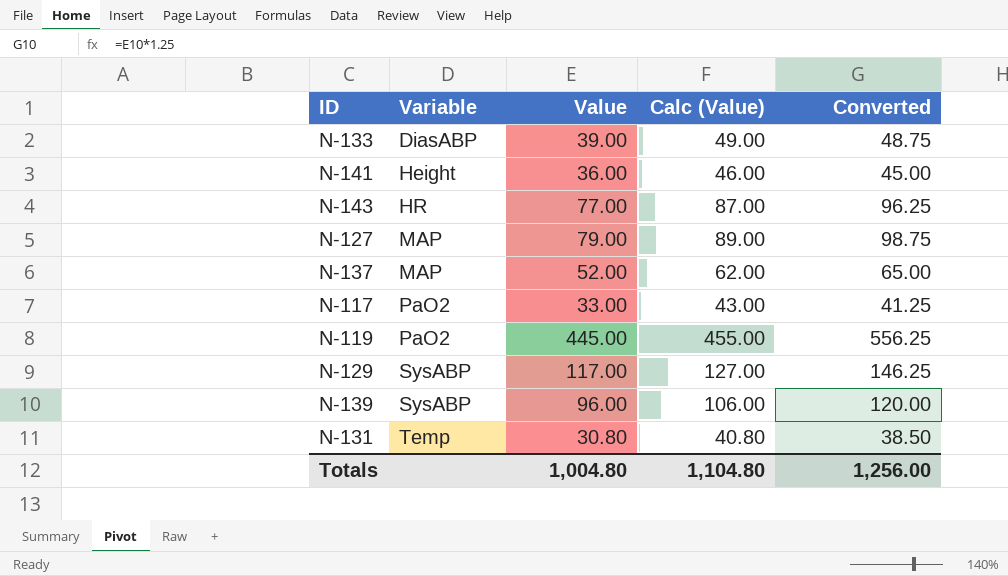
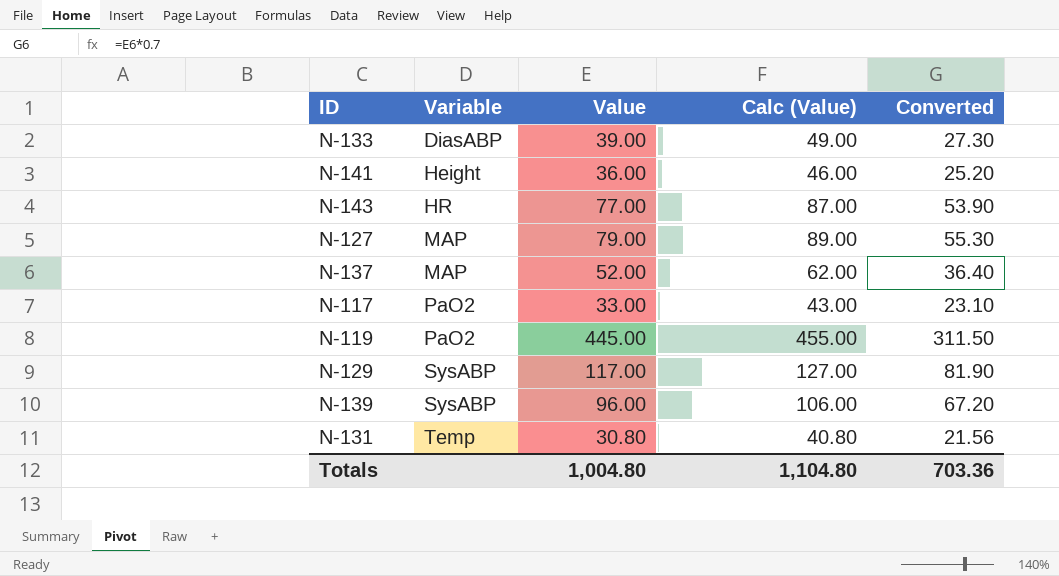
column Converted | formula: [Value] * 1.25 -> [Value] * 0.7
Totals | Converted: 1,256.00 -> 703.36

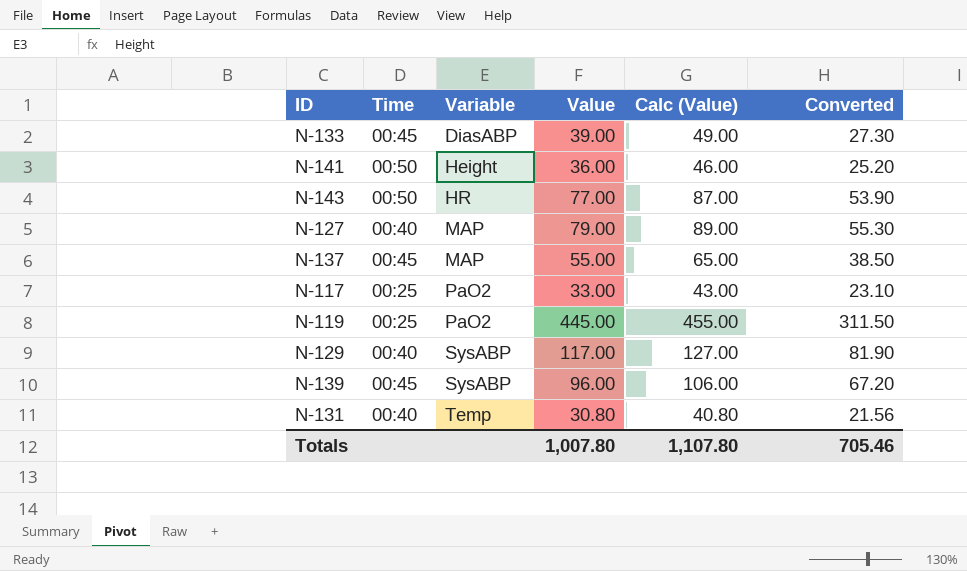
column Time | position: none -> 2
N-137 | Value: 52.00 -> 55.00
N-137 | Calc (Value): 62.00 -> 65.00
N-137 | Converted: 36.40 -> 38.50
Totals | Value: 1,004.80 -> 1,007.80
Totals | Calc (Value): 1,104.80 -> 1,107.80
Totals | Converted: 703.36 -> 705.46

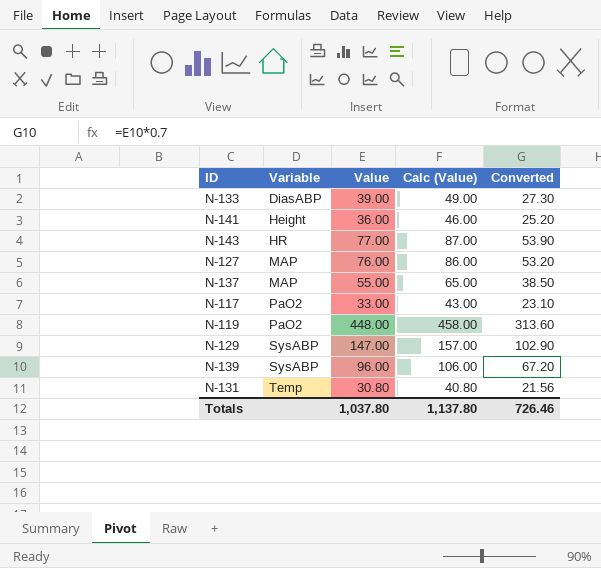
column Time | position: 2 -> none
N-127 | Value: 79.00 -> 76.00
N-127 | Calc (Value): 89.00 -> 86.00
N-127 | Converted: 55.30 -> 53.20
N-119 | Value: 445.00 -> 448.00
N-119 | Calc (Value): 455.00 -> 458.00
N-119 | Converted: 311.50 -> 313.60
N-129 | Value: 117.00 -> 147.00
N-129 | Calc (Value): 127.00 -> 157.00
N-129 | Converted: 81.90 -> 102.90
Totals | Value: 1,007.80 -> 1,037.80
Totals | Calc (Value): 1,107.80 -> 1,137.80
Totals | Converted: 705.46 -> 726.46

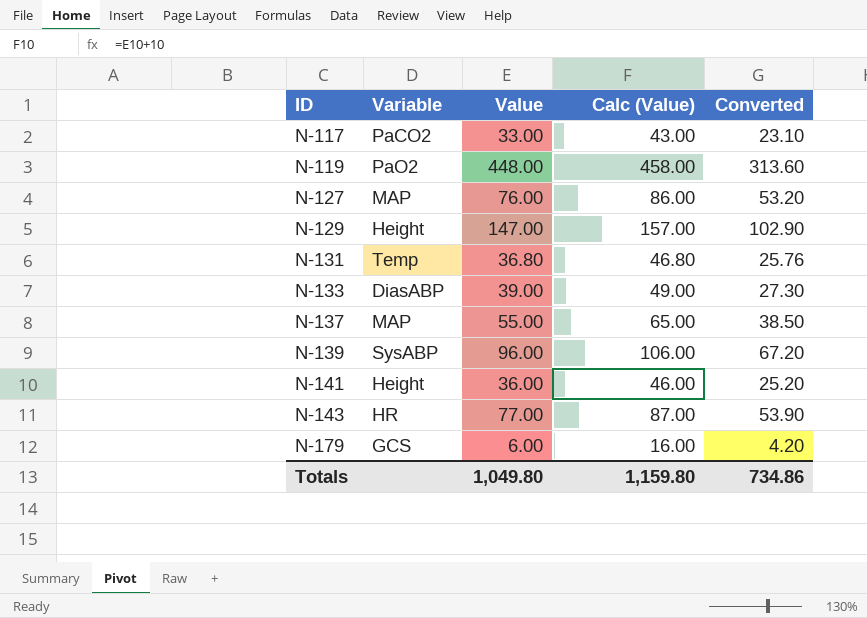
row order: Variable ascending -> ID ascending
N-117 | Variable: PaO2 -> PaCO2
N-129 | Variable: SysABP -> Height
N-131 | Value: 30.80 -> 36.80
N-131 | Calc (Value): 40.80 -> 46.80
N-131 | Converted: 21.56 -> 25.76
row N-179: none -> GCS | 6.00 | 16.00 | 4.20
Totals | Value: 1,037.80 -> 1,049.80
Totals | Calc (Value): 1,137.80 -> 1,159.80
Totals | Converted: 726.46 -> 734.86

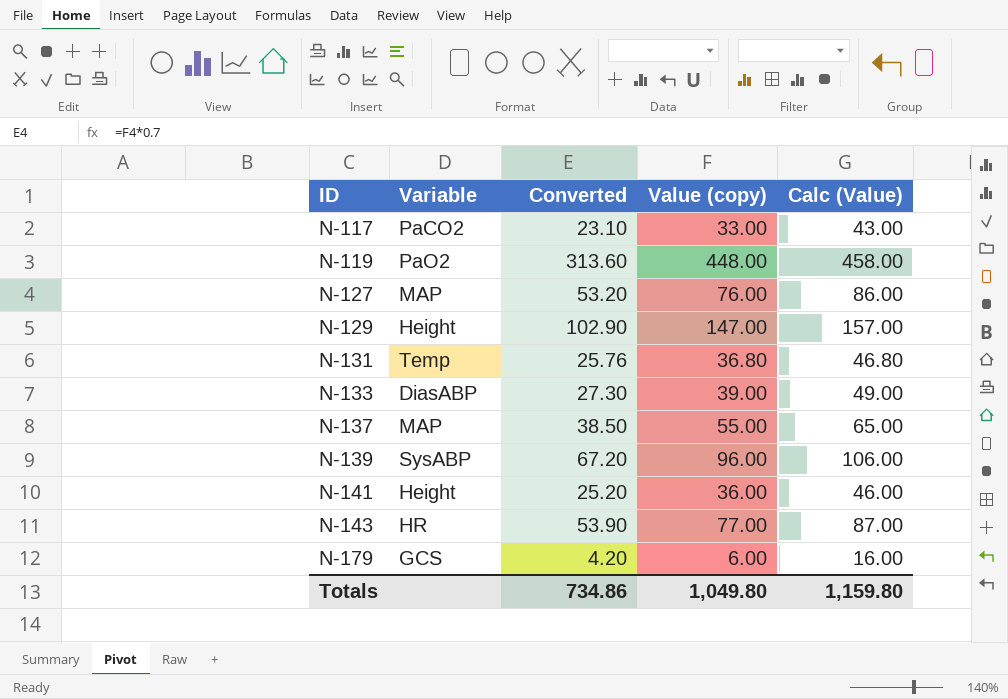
column Converted | position: 5 -> 3
column name: Value -> Value (copy)

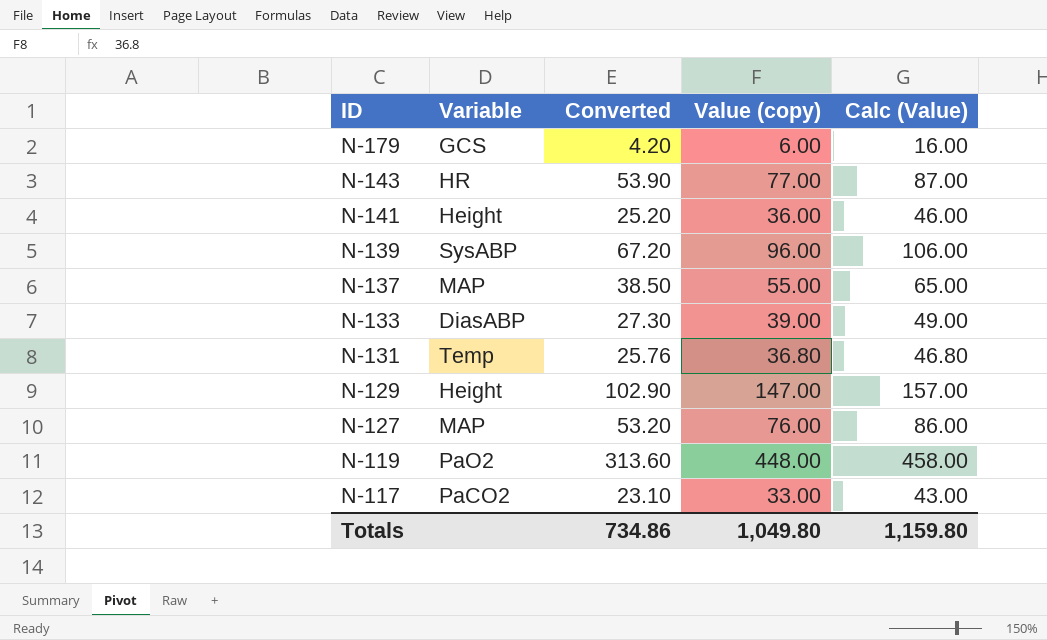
row order: ID ascending -> ID descending

